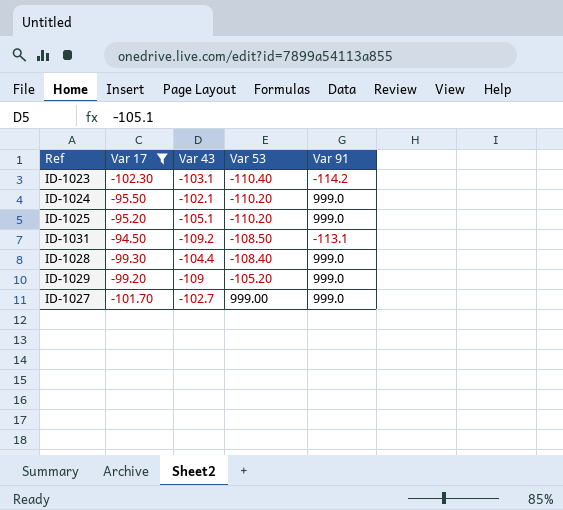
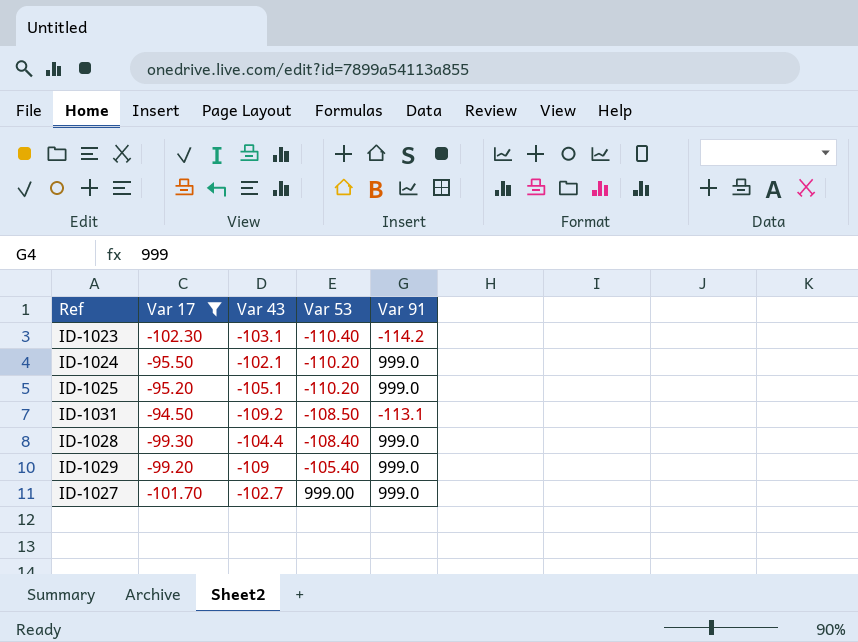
ID-1029 | Var 53: -105.20 -> -105.40

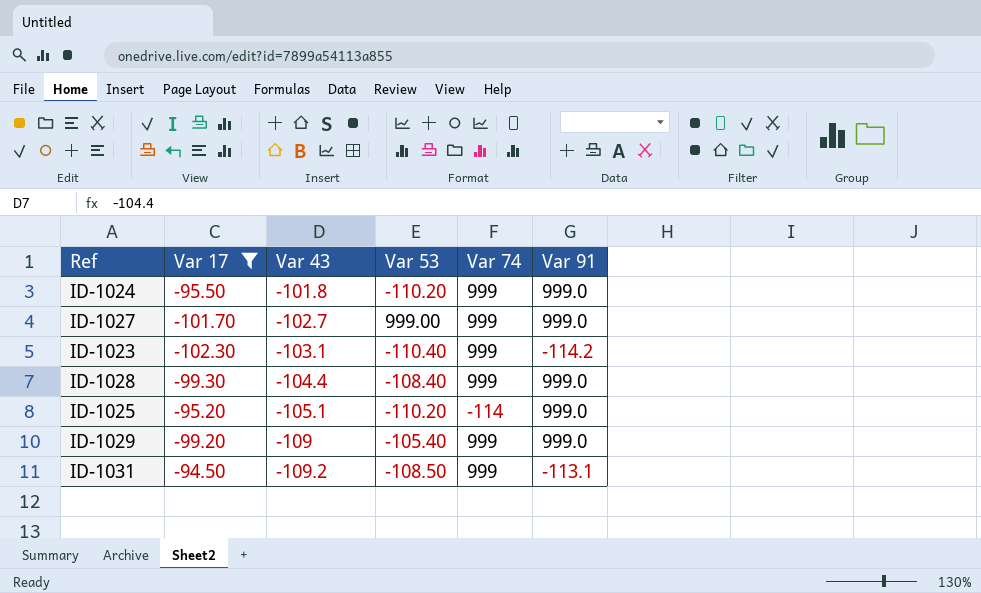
row order: Var 53 ascending -> Var 43 descending
column Var 74 | position: none -> 5
ID-1024 | Var 43: -102.1 -> -101.8

